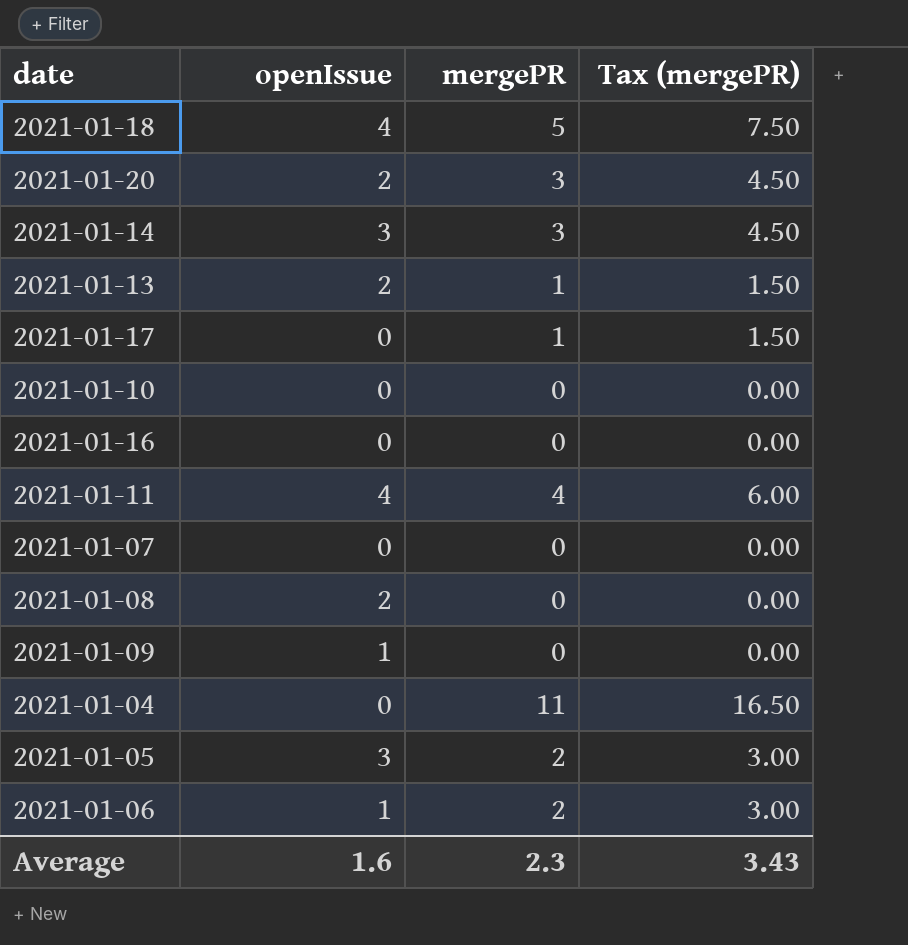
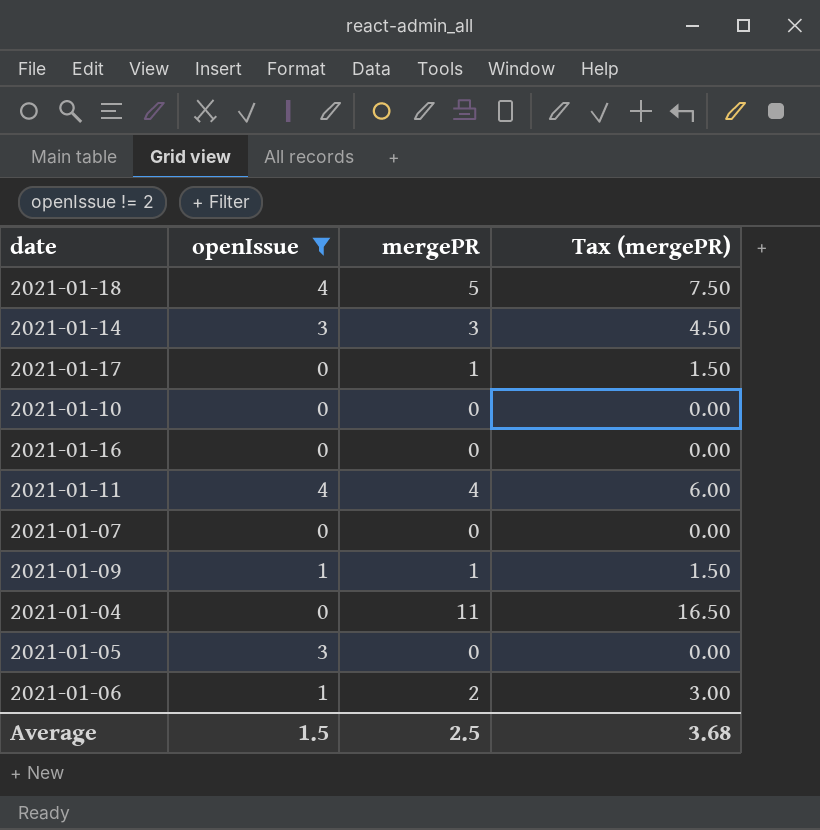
filter: none -> openIssue != 2
2021-01-09 | mergePR: 0 -> 1
2021-01-09 | Tax (mergePR): 0.00 -> 1.50
2021-01-05 | mergePR: 2 -> 0
2021-01-05 | Tax (mergePR): 3.00 -> 0.00
Average | openIssue: 1.6 -> 1.5
Average | mergePR: 2.3 -> 2.5
Average | Tax (mergePR): 3.43 -> 3.68

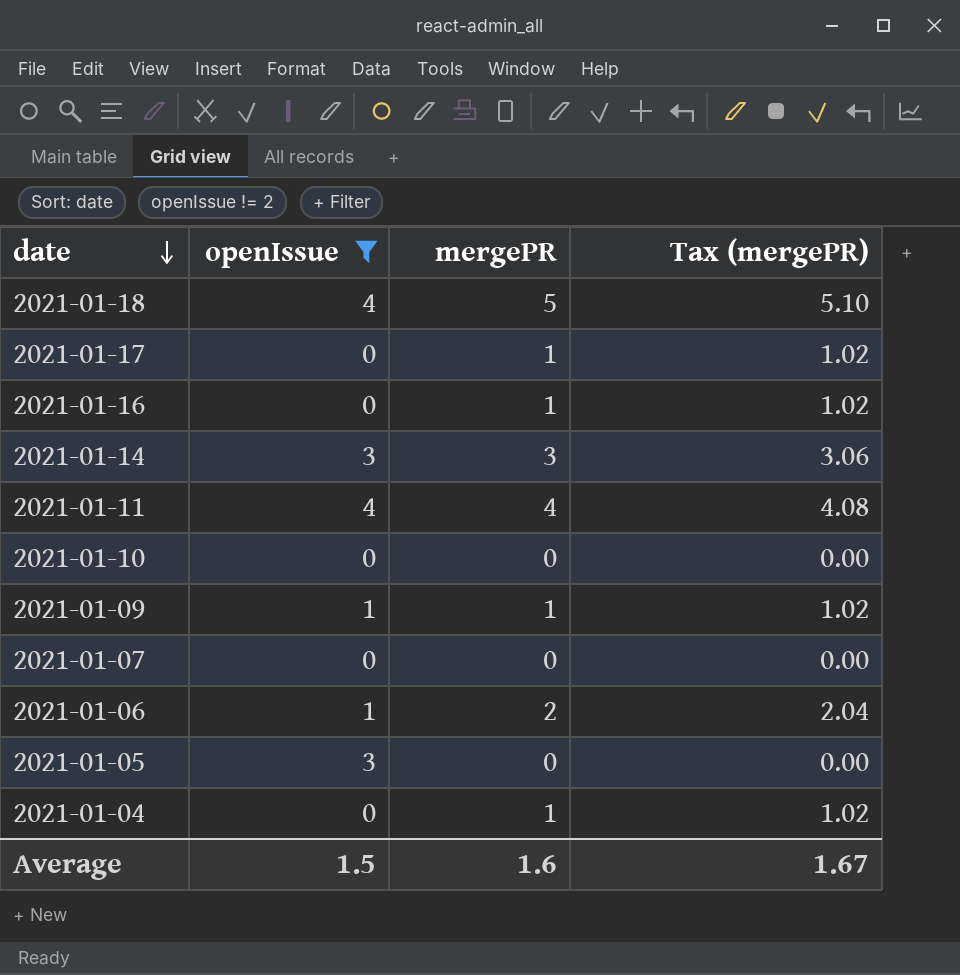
row order: none -> date descending
column Tax (mergePR) | formula: [mergePR] * 1.5 -> [mergePR] * 1.02
2021-01-16 | mergePR: 0 -> 1
2021-01-04 | mergePR: 11 -> 1
Average | mergePR: 2.5 -> 1.6
Average | Tax (mergePR): 3.68 -> 1.67

